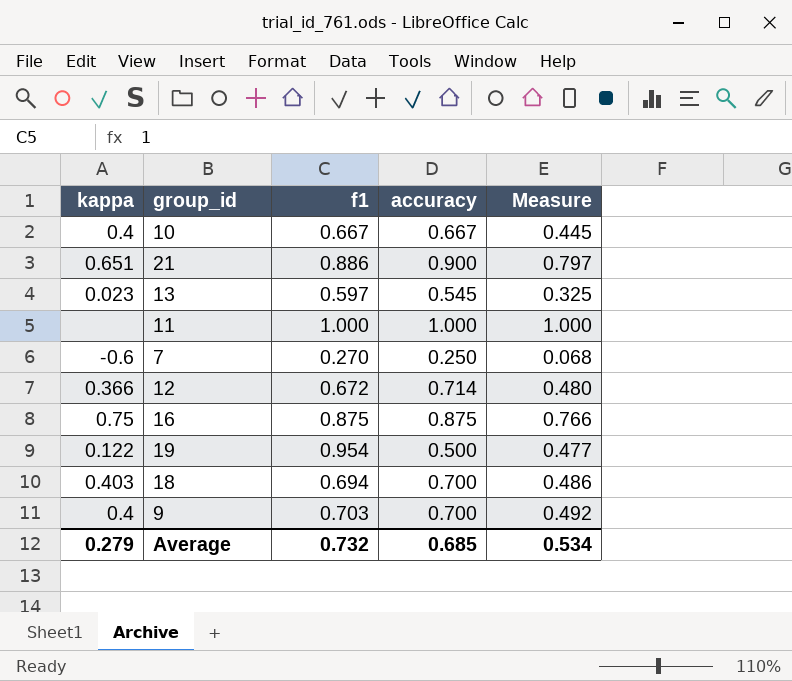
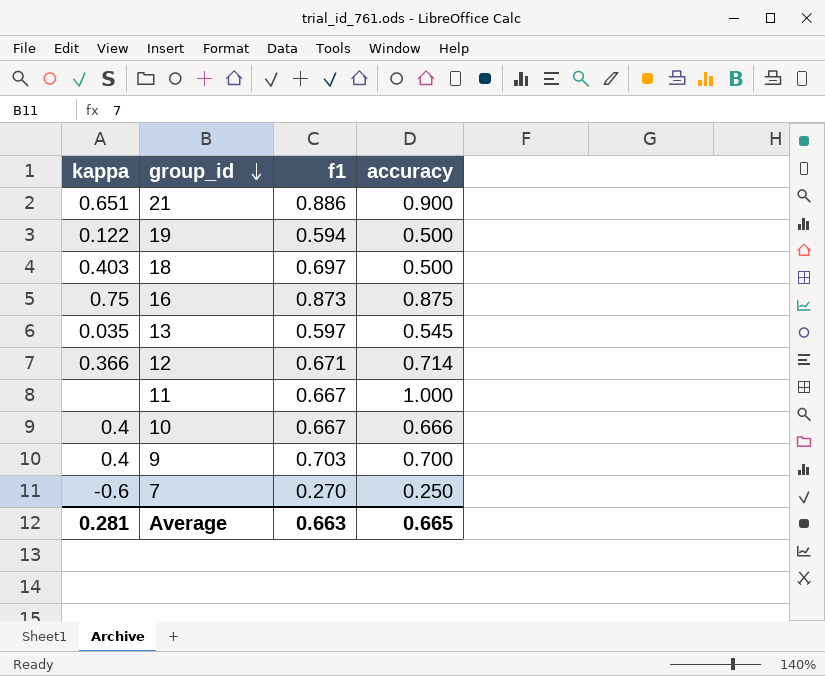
row order: none -> group_id descending
column Measure | formula: [f1] * [accuracy] -> none
19 | f1: 0.954 -> 0.594
18 | f1: 0.694 -> 0.697
18 | accuracy: 0.700 -> 0.500
16 | f1: 0.875 -> 0.873
13 | kappa: 0.023 -> 0.035
12 | f1: 0.672 -> 0.671
11 | f1: 1.000 -> 0.667
10 | accuracy: 0.667 -> 0.666
Average | kappa: 0.279 -> 0.281
Average | f1: 0.732 -> 0.663
Average | accuracy: 0.685 -> 0.665

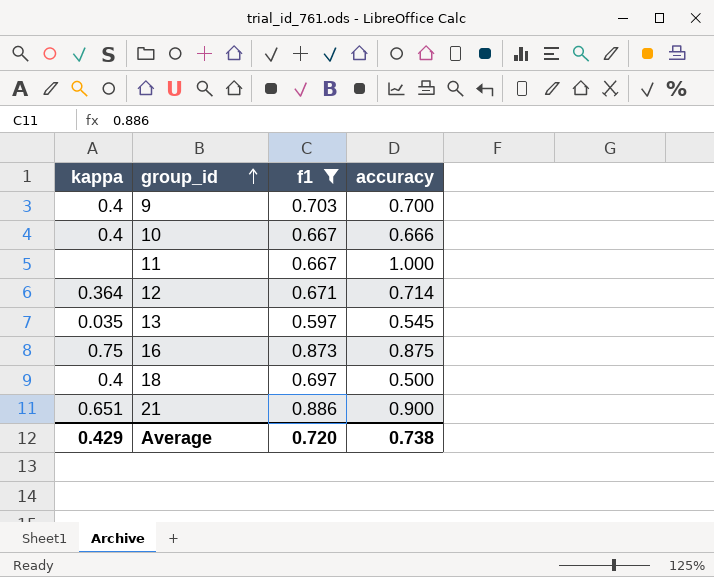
filter: none -> f1 >= 0.597
row order: group_id descending -> group_id ascending
12 | kappa: 0.366 -> 0.364
18 | kappa: 0.403 -> 0.4
Average | kappa: 0.281 -> 0.429
Average | f1: 0.663 -> 0.720
Average | accuracy: 0.665 -> 0.738

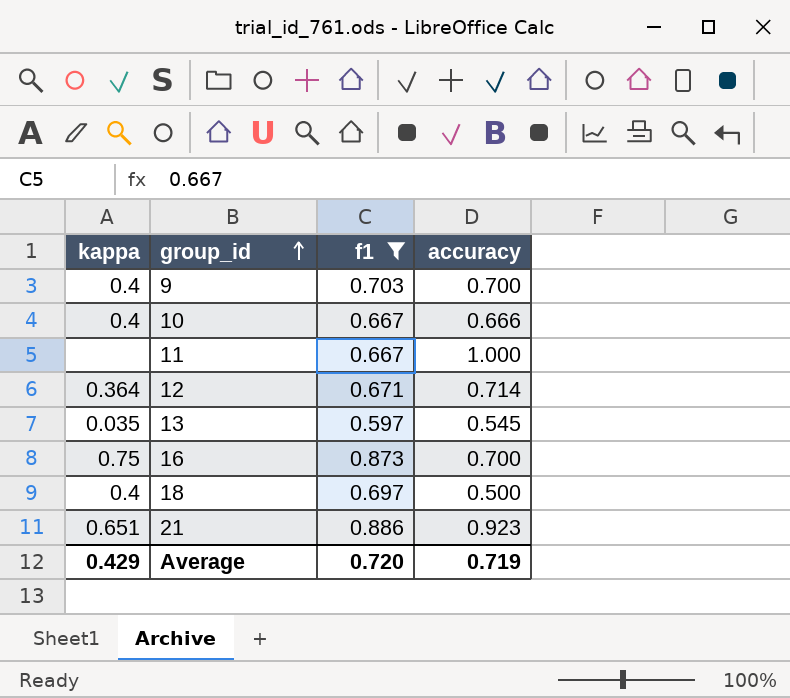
16 | accuracy: 0.875 -> 0.700
21 | accuracy: 0.900 -> 0.923
Average | accuracy: 0.738 -> 0.719

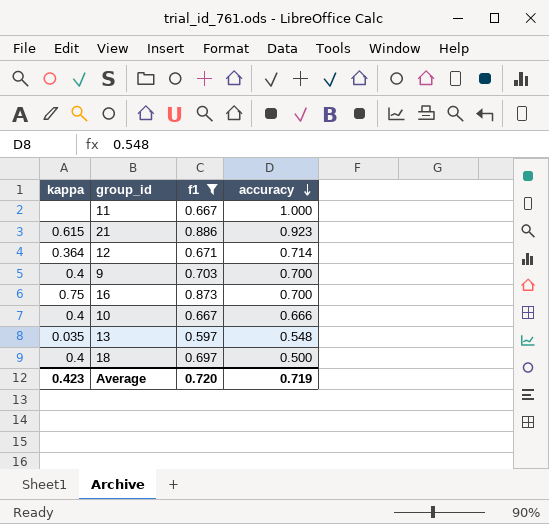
row order: group_id ascending -> accuracy descending
21 | kappa: 0.651 -> 0.615
13 | accuracy: 0.545 -> 0.548
Average | kappa: 0.429 -> 0.423

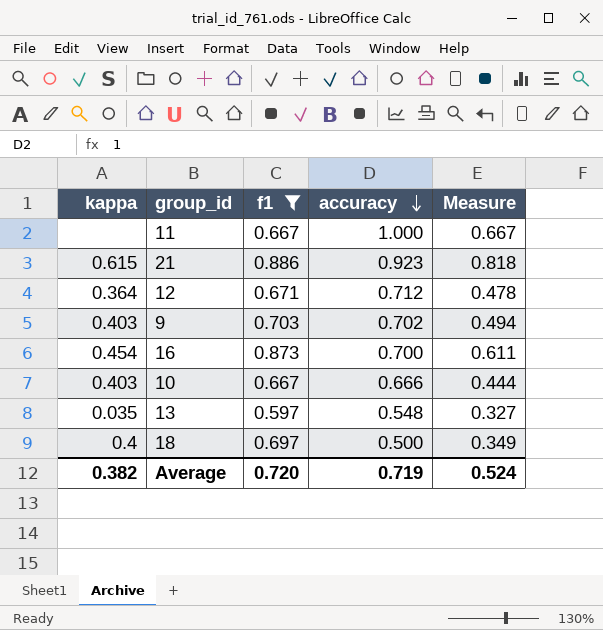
column Measure | formula: none -> [f1] * [accuracy]
12 | accuracy: 0.714 -> 0.712
9 | kappa: 0.4 -> 0.403
9 | accuracy: 0.700 -> 0.702
16 | kappa: 0.75 -> 0.454
10 | kappa: 0.4 -> 0.403
Average | kappa: 0.423 -> 0.382

